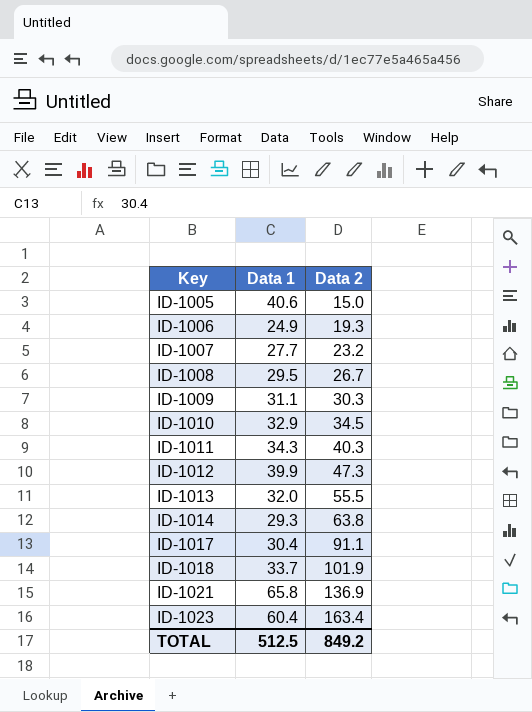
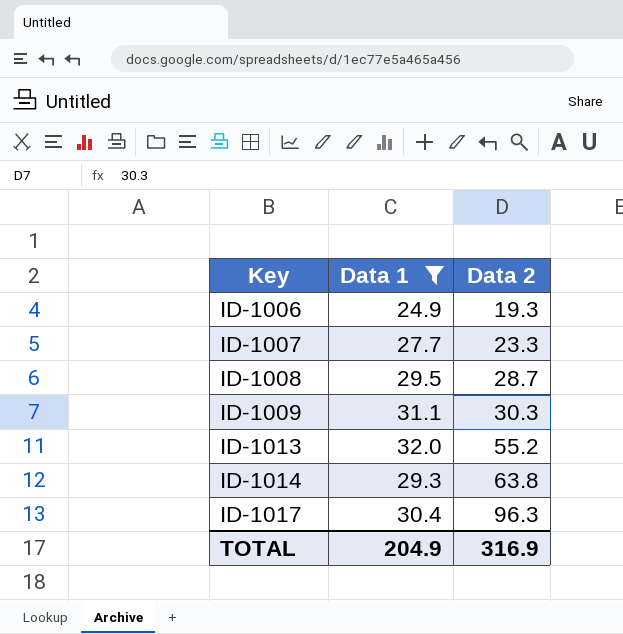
filter: none -> Data 1 <= 32.0
ID-1007 | Data 2: 23.2 -> 23.3
ID-1008 | Data 2: 26.7 -> 28.7
ID-1013 | Data 2: 55.5 -> 55.2
ID-1017 | Data 2: 91.1 -> 96.3
TOTAL | Data 1: 512.5 -> 204.9
TOTAL | Data 2: 849.2 -> 316.9

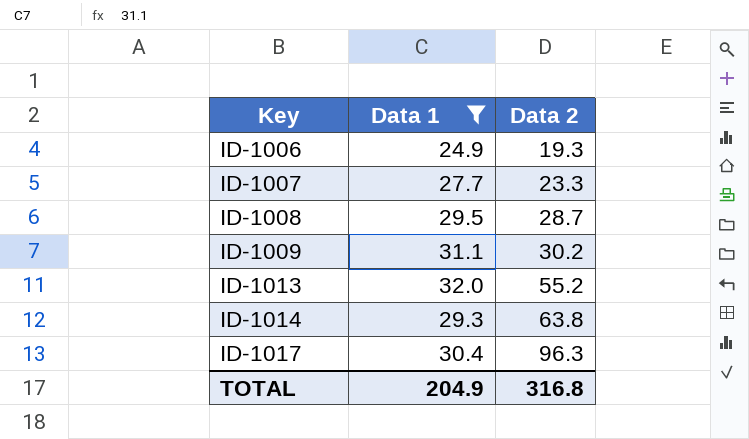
ID-1009 | Data 2: 30.3 -> 30.2
TOTAL | Data 2: 316.9 -> 316.8

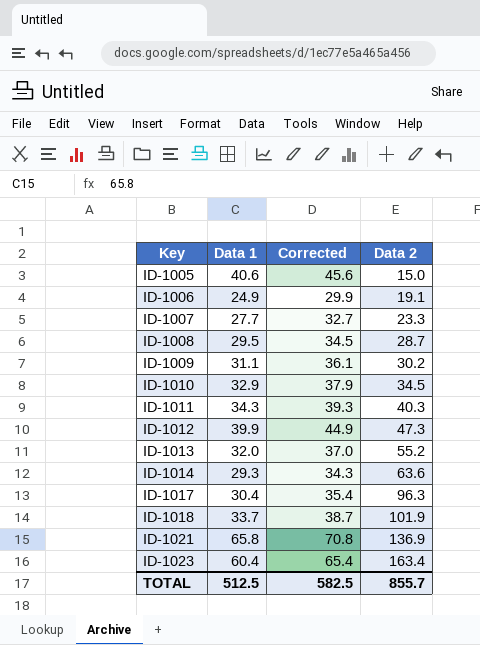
filter: Data 1 <= 32.0 -> none
column Corrected | formula: none -> [Data 1] + 5
ID-1006 | Data 2: 19.3 -> 19.1
ID-1014 | Data 2: 63.8 -> 63.6
TOTAL | Data 1: 204.9 -> 512.5
TOTAL | Data 2: 316.8 -> 855.7

